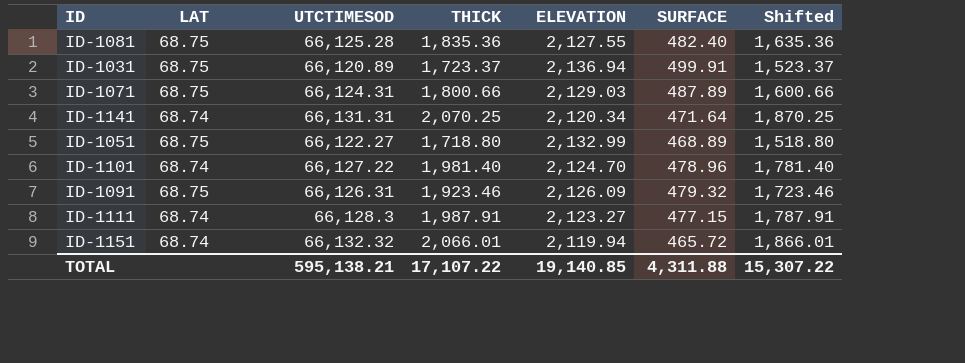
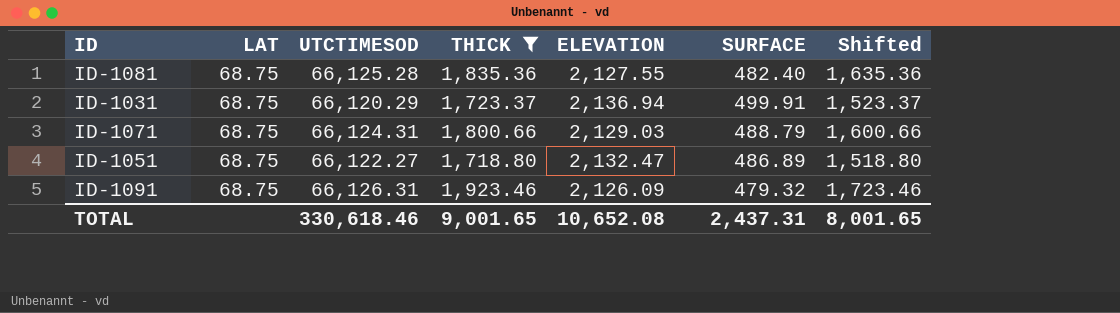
filter: none -> THICK <= 1,923.46
ID-1031 | UTCTIMESOD: 66,120.89 -> 66,120.29
ID-1071 | SURFACE: 487.89 -> 488.79
ID-1051 | ELEVATION: 2,132.99 -> 2,132.47
ID-1051 | SURFACE: 468.89 -> 486.89
TOTAL | UTCTIMESOD: 595,138.21 -> 330,618.46
TOTAL | THICK: 17,107.22 -> 9,001.65
TOTAL | ELEVATION: 19,140.85 -> 10,652.08
TOTAL | SURFACE: 4,311.88 -> 2,437.31
TOTAL | Shifted: 15,307.22 -> 8,001.65

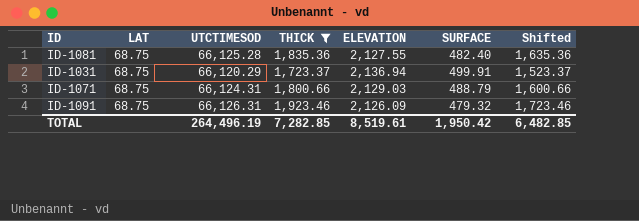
row ID-1051: 68.75 | 66,122.27 | 1,718.80 | 2,132.47 | 486.89 | 1,518.80 -> none
TOTAL | UTCTIMESOD: 330,618.46 -> 264,496.19
TOTAL | THICK: 9,001.65 -> 7,282.85
TOTAL | ELEVATION: 10,652.08 -> 8,519.61
TOTAL | SURFACE: 2,437.31 -> 1,950.42
TOTAL | Shifted: 8,001.65 -> 6,482.85

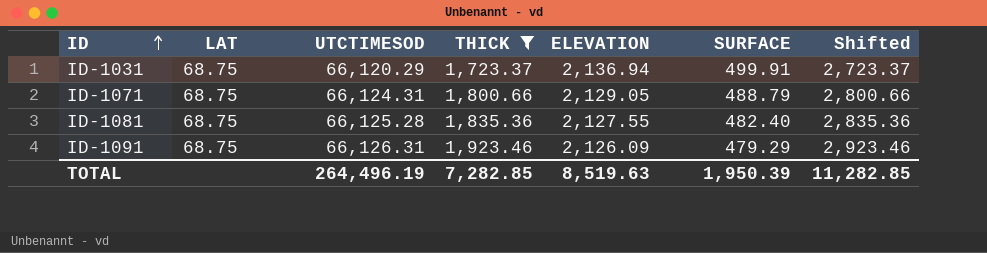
row order: none -> ID ascending
column Shifted | formula: [THICK] - 200 -> [THICK] + 1000
ID-1071 | ELEVATION: 2,129.03 -> 2,129.05
ID-1091 | SURFACE: 479.32 -> 479.29
TOTAL | ELEVATION: 8,519.61 -> 8,519.63
TOTAL | SURFACE: 1,950.42 -> 1,950.39
TOTAL | Shifted: 6,482.85 -> 11,282.85

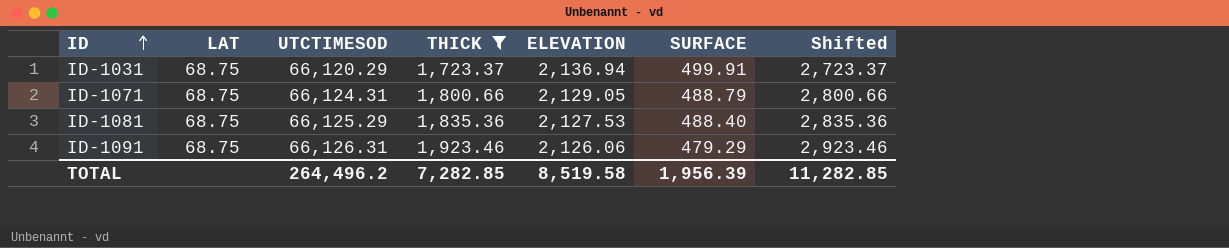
ID-1081 | UTCTIMESOD: 66,125.28 -> 66,125.29
ID-1081 | ELEVATION: 2,127.55 -> 2,127.53
ID-1081 | SURFACE: 482.40 -> 488.40
ID-1091 | ELEVATION: 2,126.09 -> 2,126.06
TOTAL | UTCTIMESOD: 264,496.19 -> 264,496.2
TOTAL | ELEVATION: 8,519.63 -> 8,519.58
TOTAL | SURFACE: 1,950.39 -> 1,956.39

